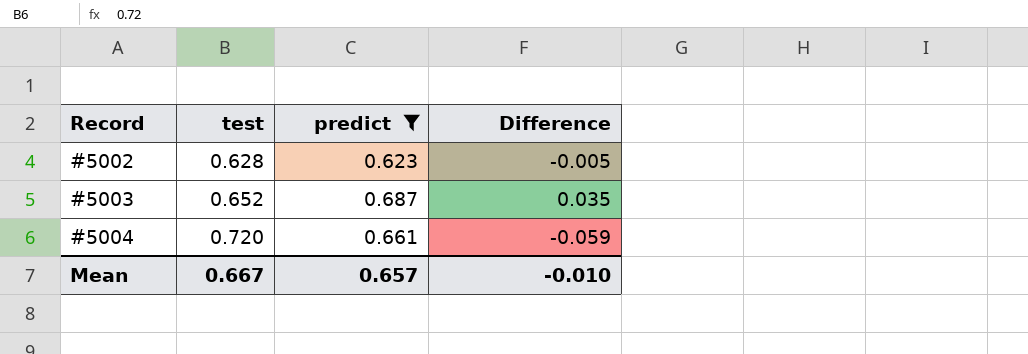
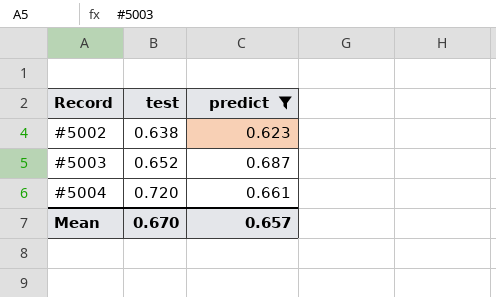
column Difference | formula: [predict] - [test] -> none
#5002 | test: 0.628 -> 0.638
Mean | test: 0.667 -> 0.670

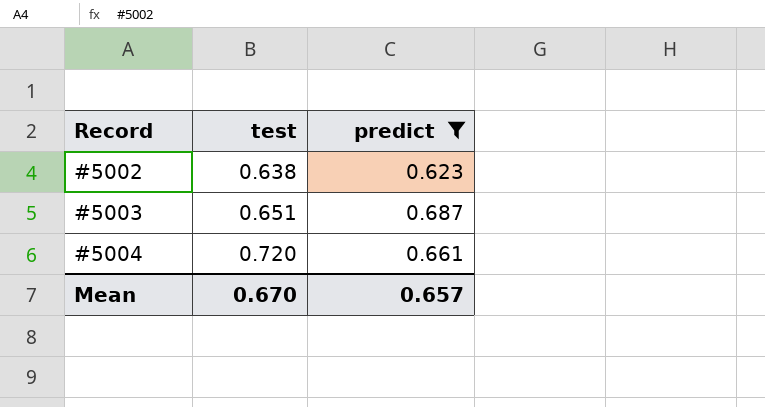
#5003 | test: 0.652 -> 0.651

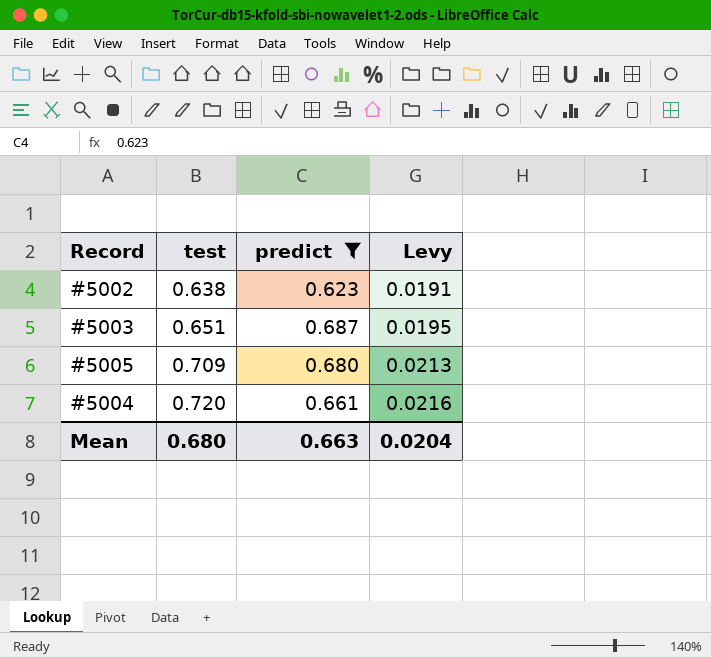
column Levy | formula: none -> [test] * 0.03
row #5005: none -> 0.709 | 0.680 | 0.0213
Mean | test: 0.670 -> 0.680
Mean | predict: 0.657 -> 0.663

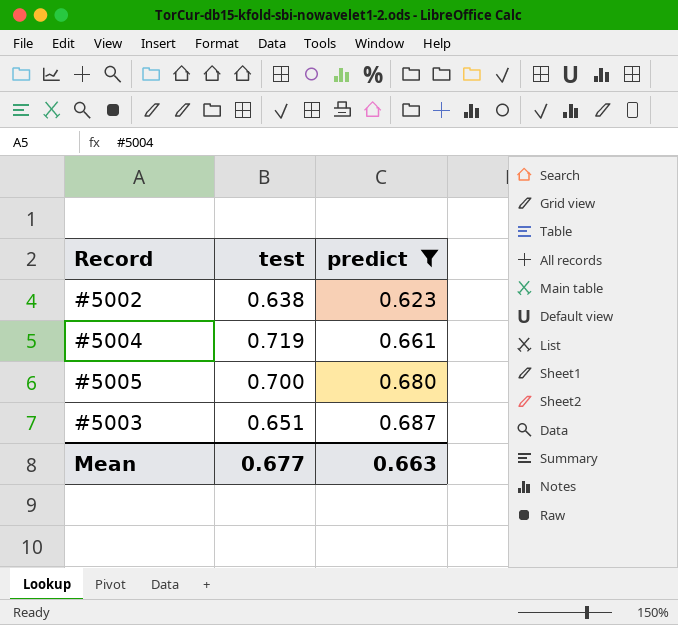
row order: test ascending -> predict ascending
column Levy | formula: [test] * 0.03 -> none
#5004 | test: 0.720 -> 0.719
#5005 | test: 0.709 -> 0.700
Mean | test: 0.680 -> 0.677

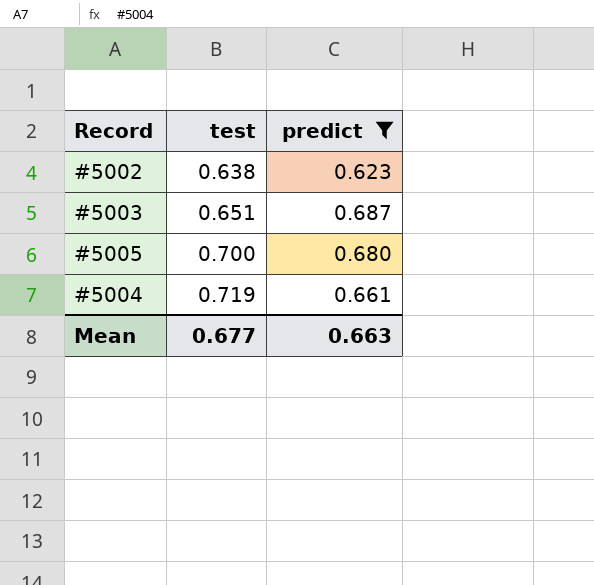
row order: predict ascending -> test ascending

